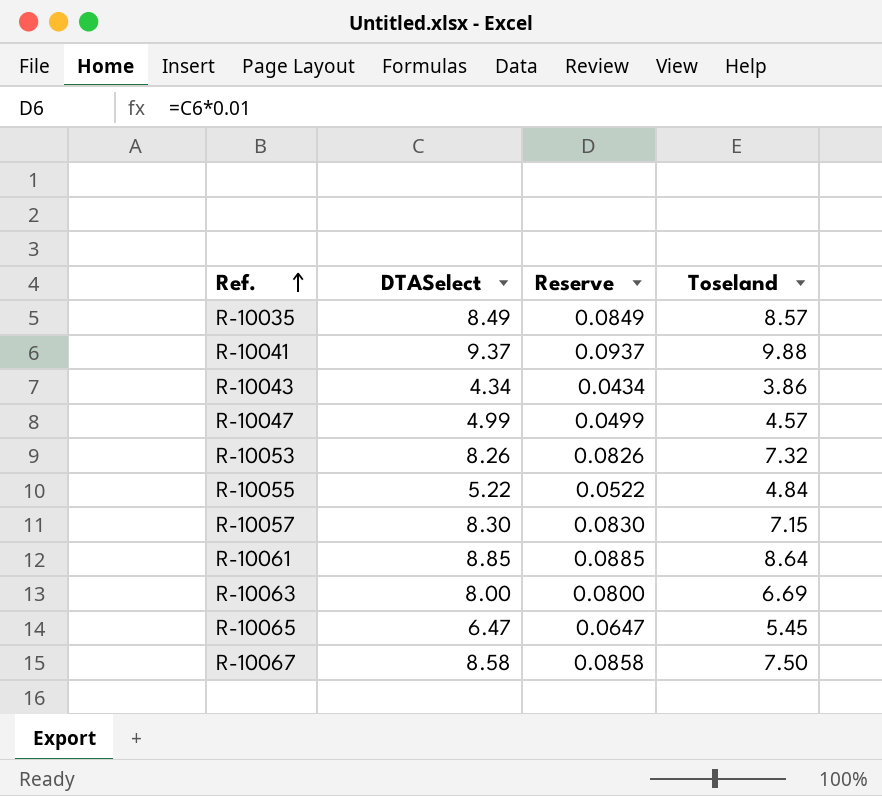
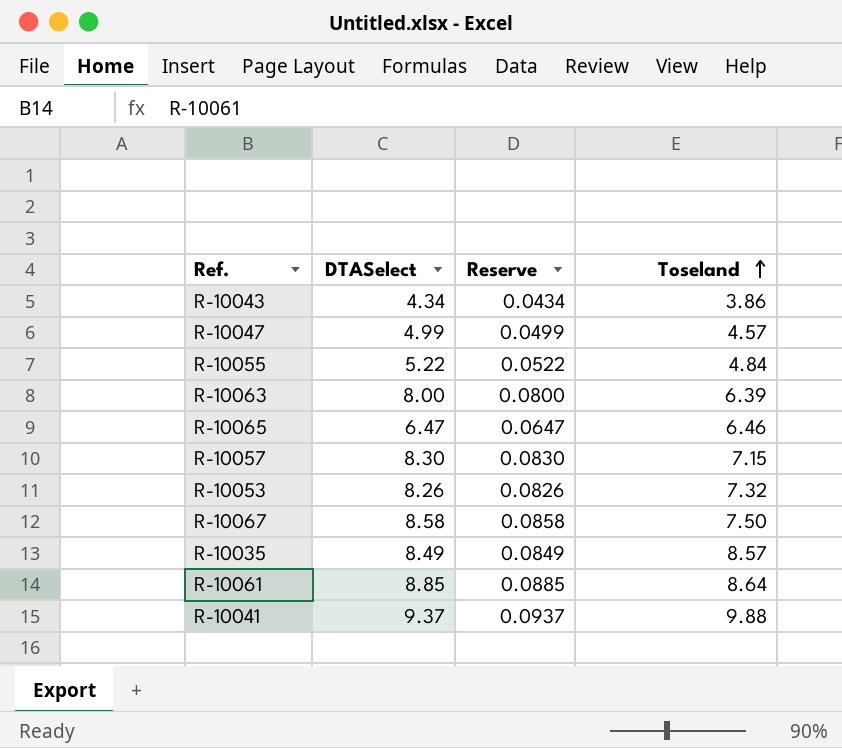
row order: Ref. ascending -> Toseland ascending
R-10063 | Toseland: 6.69 -> 6.39
R-10065 | Toseland: 5.45 -> 6.46

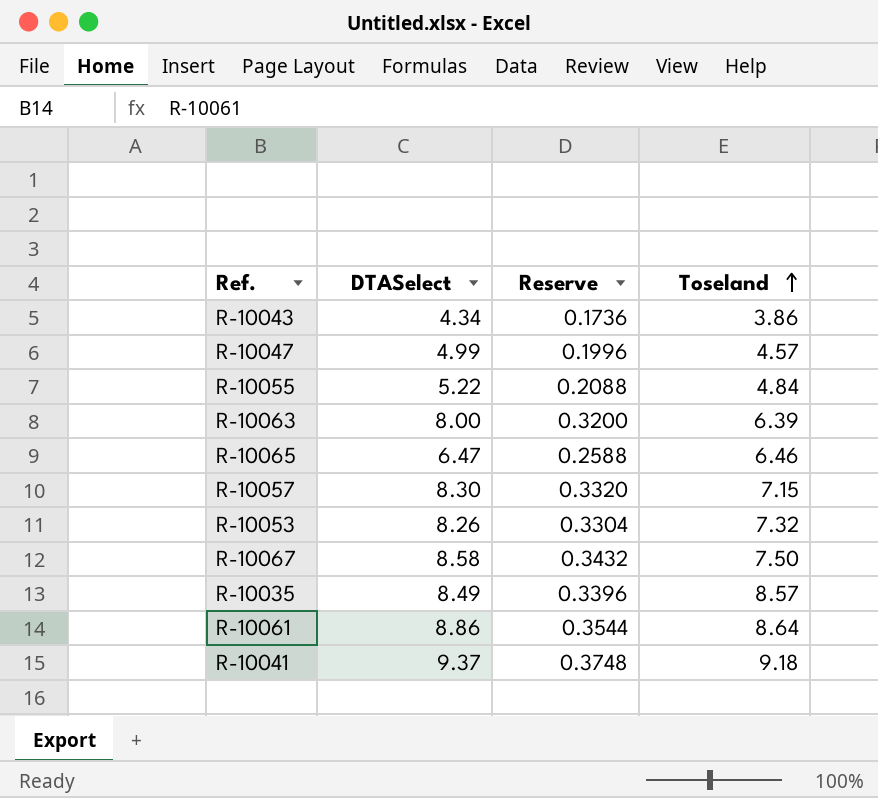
column Reserve | formula: [DTASelect] * 0.01 -> [DTASelect] * 0.04
R-10061 | DTASelect: 8.85 -> 8.86
R-10041 | Toseland: 9.88 -> 9.18

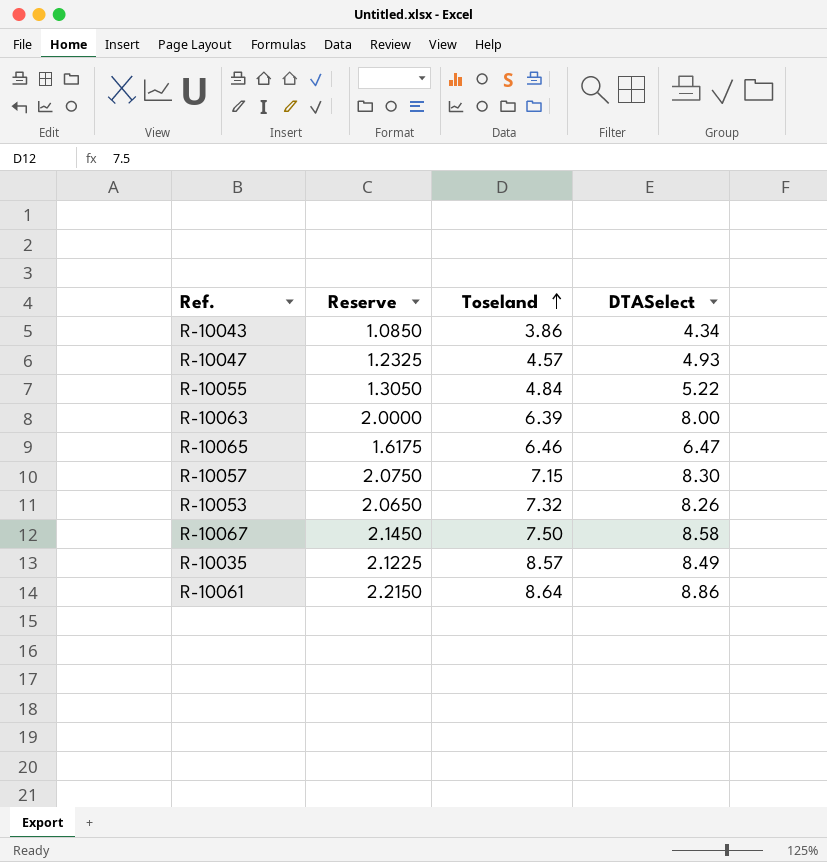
column Reserve | formula: [DTASelect] * 0.04 -> [DTASelect] * 0.25
column DTASelect | position: 2 -> 4
row R-10041: 9.37 | 0.3748 | 9.18 -> none
R-10047 | DTASelect: 4.99 -> 4.93

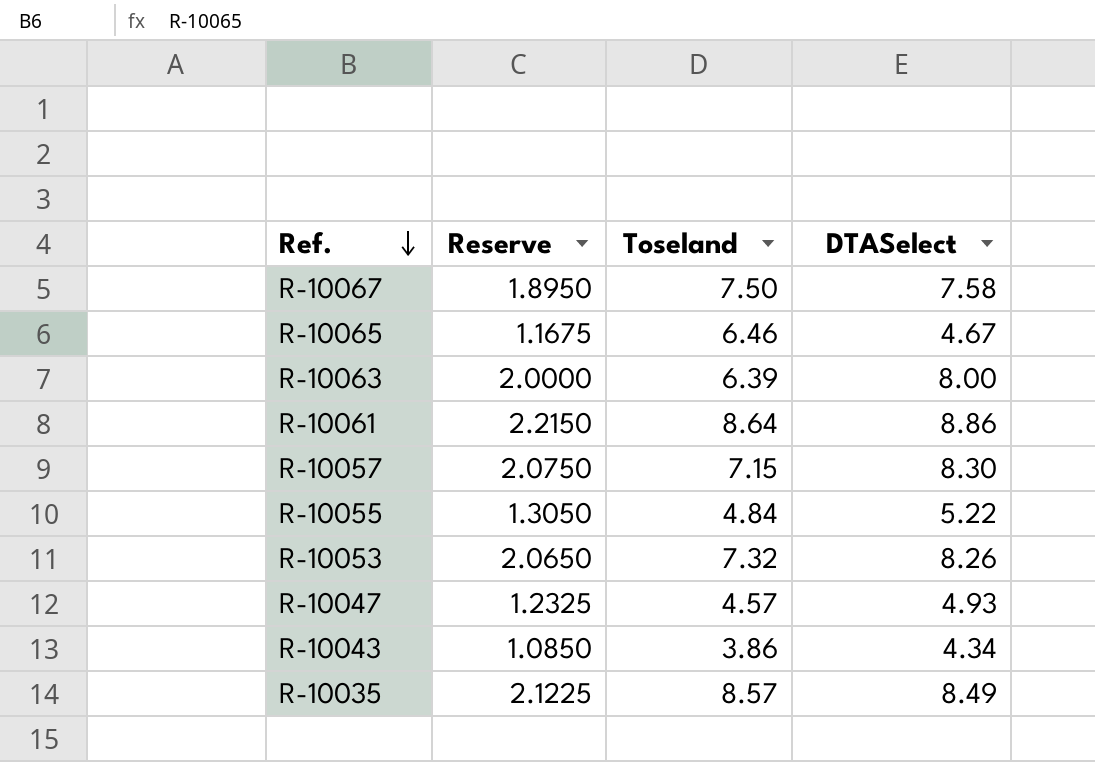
row order: Toseland ascending -> Ref. descending
R-10067 | Reserve: 2.1450 -> 1.8950
R-10067 | DTASelect: 8.58 -> 7.58
R-10065 | Reserve: 1.6175 -> 1.1675
R-10065 | DTASelect: 6.47 -> 4.67

